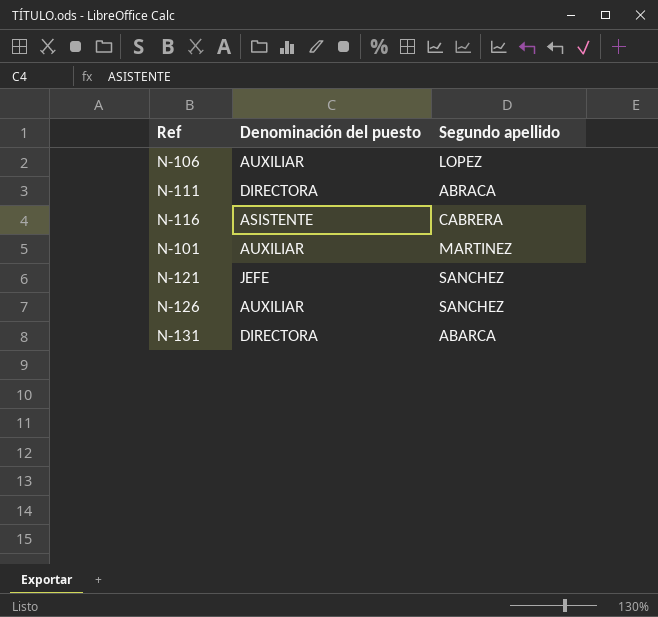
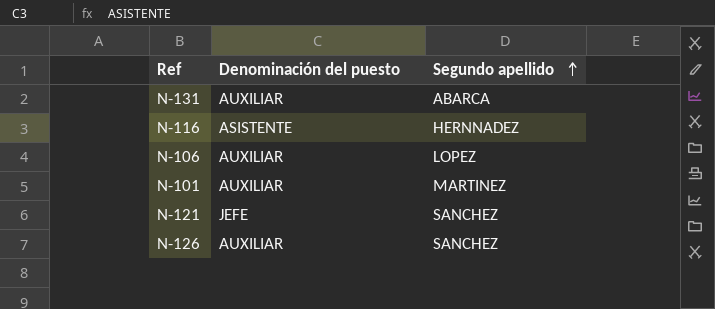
row order: none -> Segundo apellido ascending
row N-111: DIRECTORA | ABRACA -> none
N-131 | Denominación del puesto: DIRECTORA -> AUXILIAR
N-116 | Segundo apellido: CABRERA -> HERNNADEZ

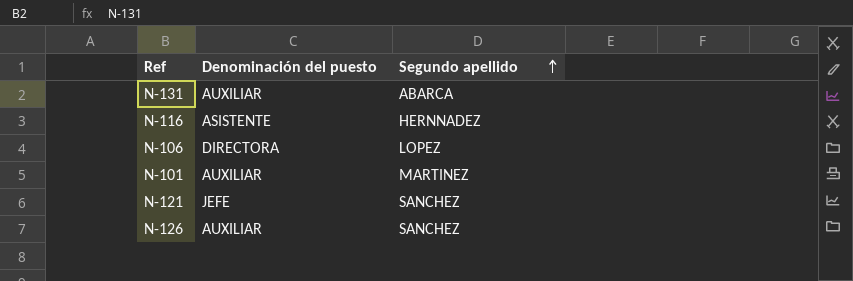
N-106 | Denominación del puesto: AUXILIAR -> DIRECTORA

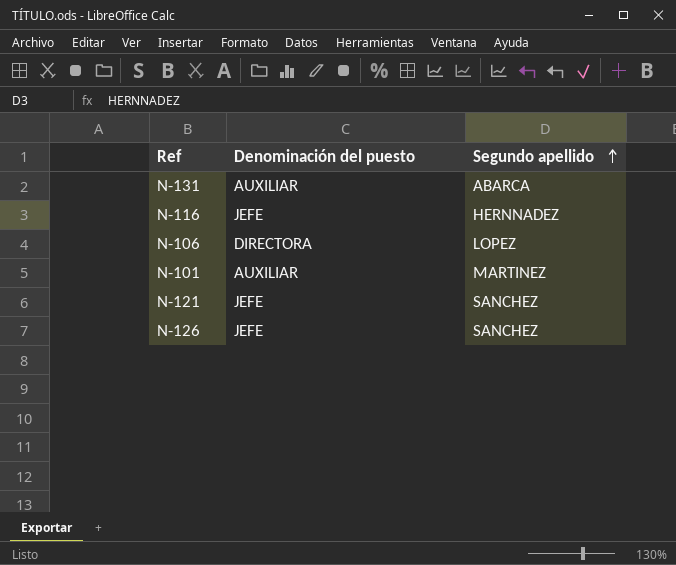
N-116 | Denominación del puesto: ASISTENTE -> JEFE
N-126 | Denominación del puesto: AUXILIAR -> JEFE

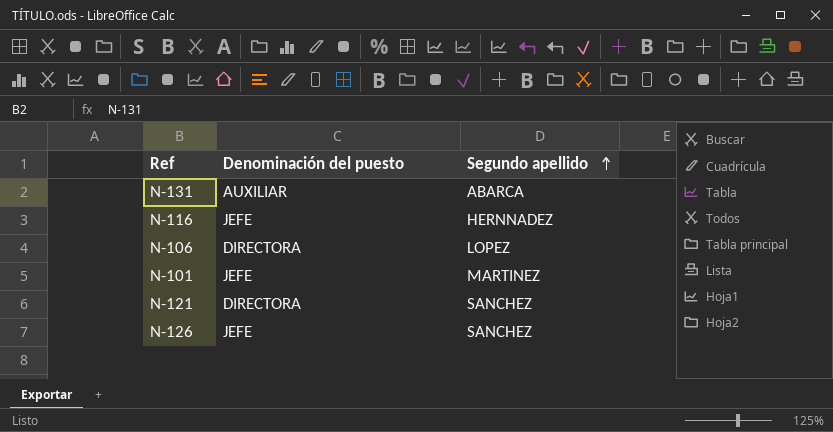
N-101 | Denominación del puesto: AUXILIAR -> JEFE
N-121 | Denominación del puesto: JEFE -> DIRECTORA

